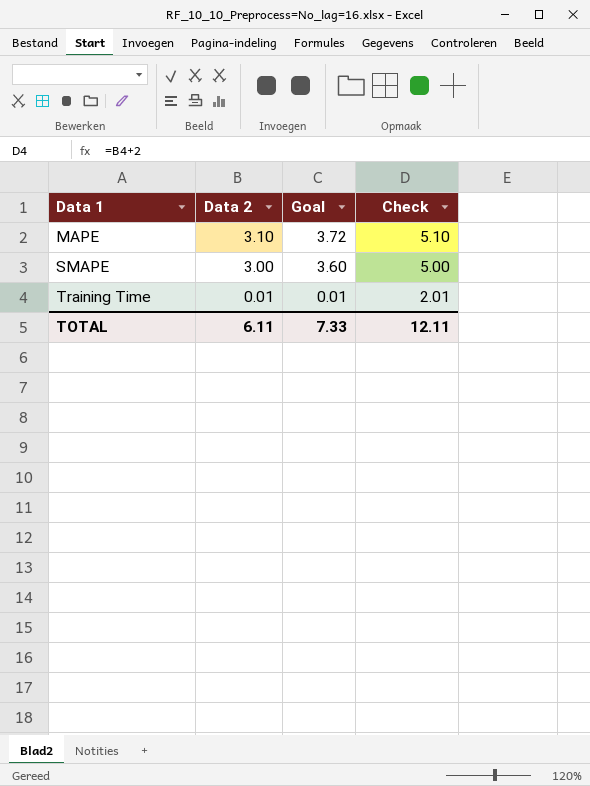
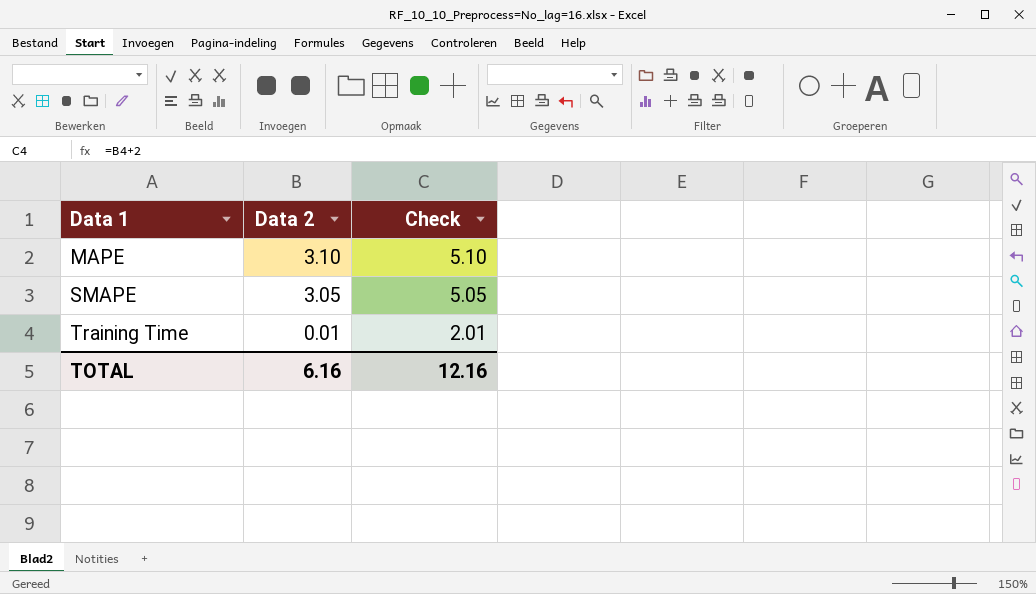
column Goal | formula: [Data 2] * 1.2 -> none
SMAPE | Data 2: 3.00 -> 3.05
SMAPE | Check: 5.00 -> 5.05
TOTAL | Data 2: 6.11 -> 6.16
TOTAL | Check: 12.11 -> 12.16

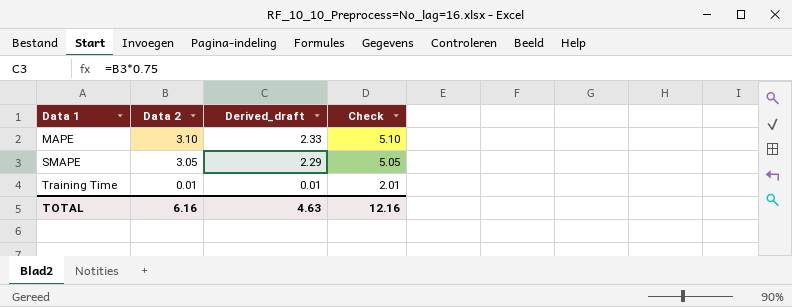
column Derived_draft | formula: none -> [Data 2] * 0.75

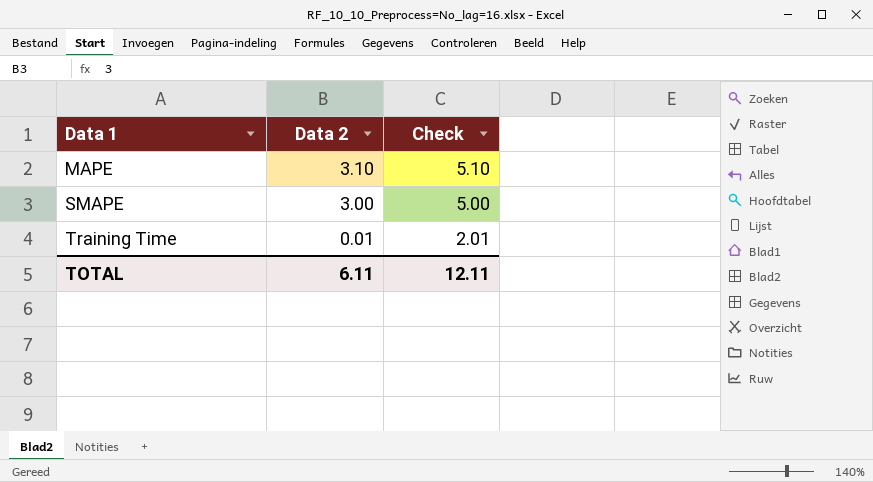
column Derived_draft | formula: [Data 2] * 0.75 -> none
SMAPE | Data 2: 3.05 -> 3.00
SMAPE | Check: 5.05 -> 5.00
TOTAL | Data 2: 6.16 -> 6.11
TOTAL | Check: 12.16 -> 12.11

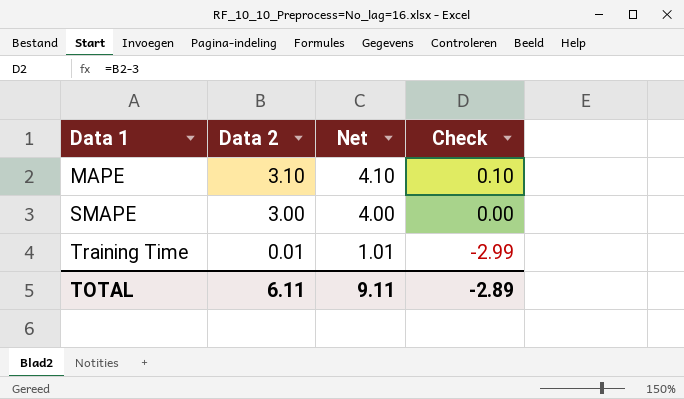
column Net | formula: none -> [Data 2] + 1
column Check | formula: [Data 2] + 2 -> [Data 2] - 3
TOTAL | Check: 12.11 -> -2.89

